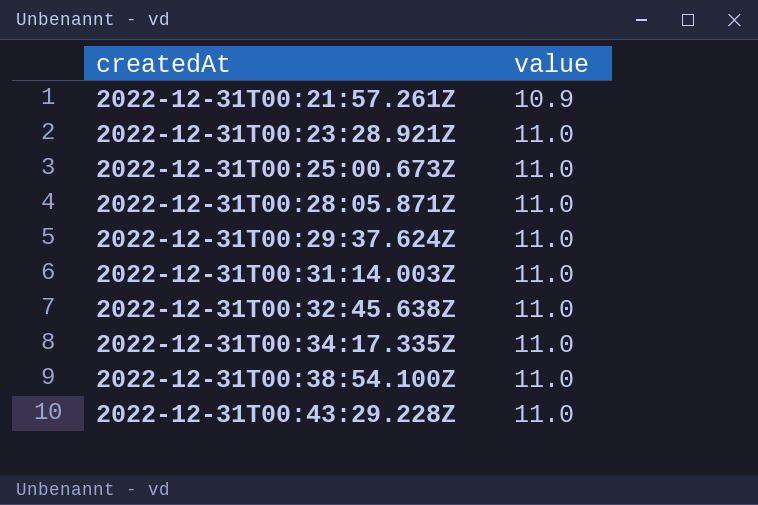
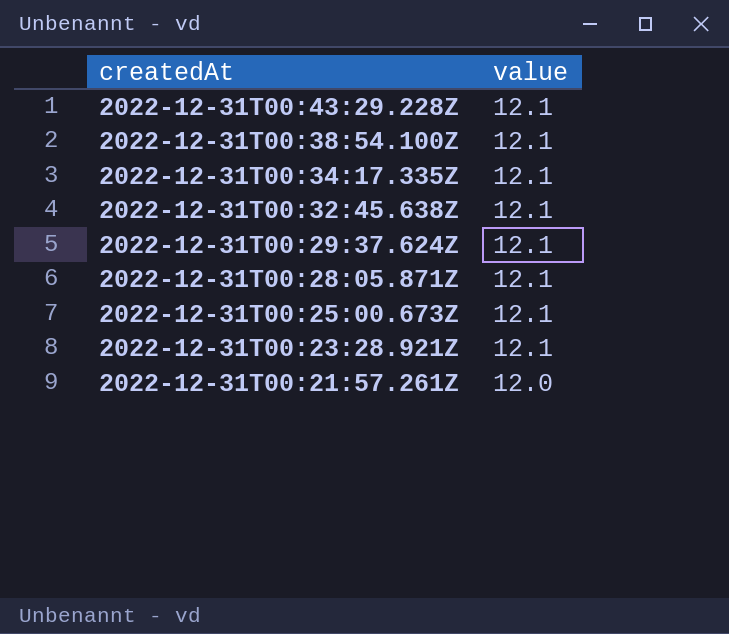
row order: createdAt ascending -> createdAt descending
row 2022-12-31T00:31:14.003Z: 11.0 -> none
2022-12-31T00:43:29.228Z | value: 11.0 -> 12.1
2022-12-31T00:38:54.100Z | value: 11.0 -> 12.1
2022-12-31T00:34:17.335Z | value: 11.0 -> 12.1
2022-12-31T00:32:45.638Z | value: 11.0 -> 12.1
2022-12-31T00:29:37.624Z | value: 11.0 -> 12.1
2022-12-31T00:28:05.871Z | value: 11.0 -> 12.1
2022-12-31T00:25:00.673Z | value: 11.0 -> 12.1
2022-12-31T00:23:28.921Z | value: 11.0 -> 12.1
2022-12-31T00:21:57.261Z | value: 10.9 -> 12.0

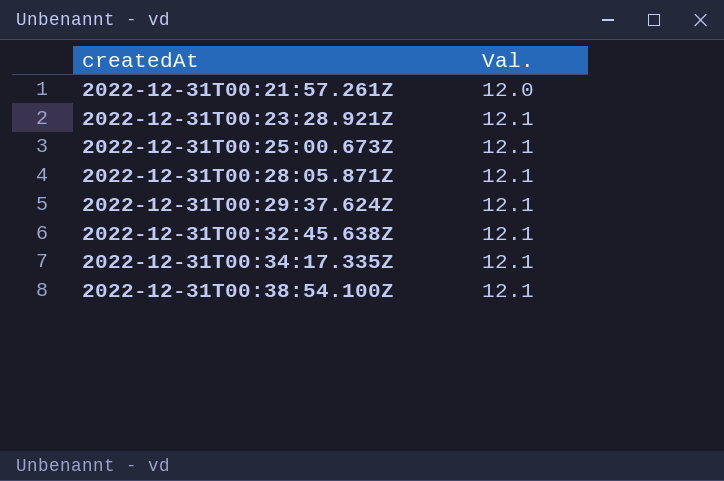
row order: createdAt descending -> createdAt ascending
column name: value -> Val.
row 2022-12-31T00:43:29.228Z: 12.1 -> none

